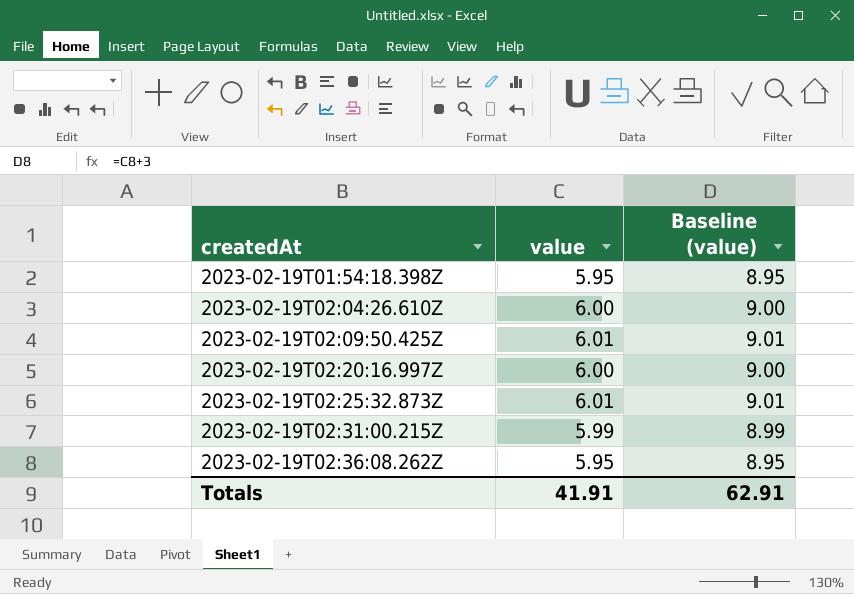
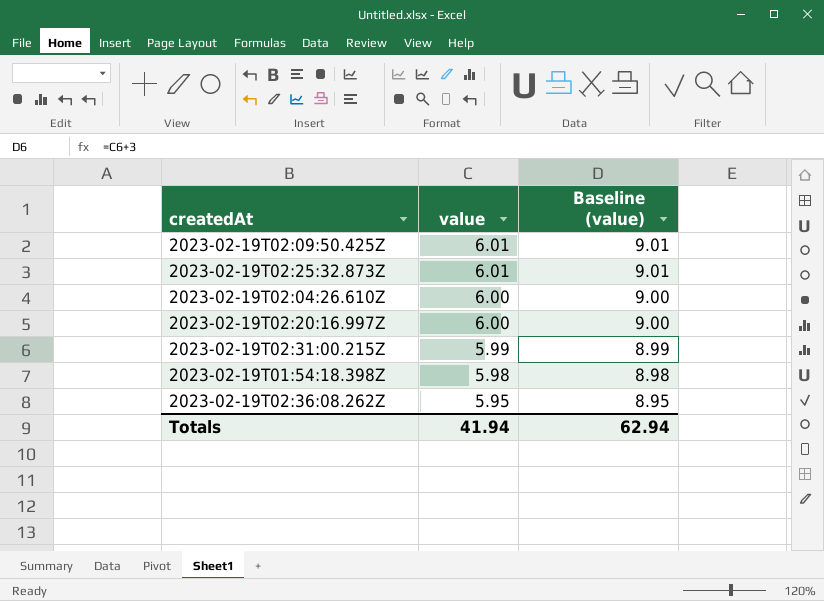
row order: createdAt ascending -> value descending
2023-02-19T01:54:18.398Z | value: 5.95 -> 5.98
2023-02-19T01:54:18.398Z | Baseline (value): 8.95 -> 8.98
Totals | value: 41.91 -> 41.94
Totals | Baseline (value): 62.91 -> 62.94

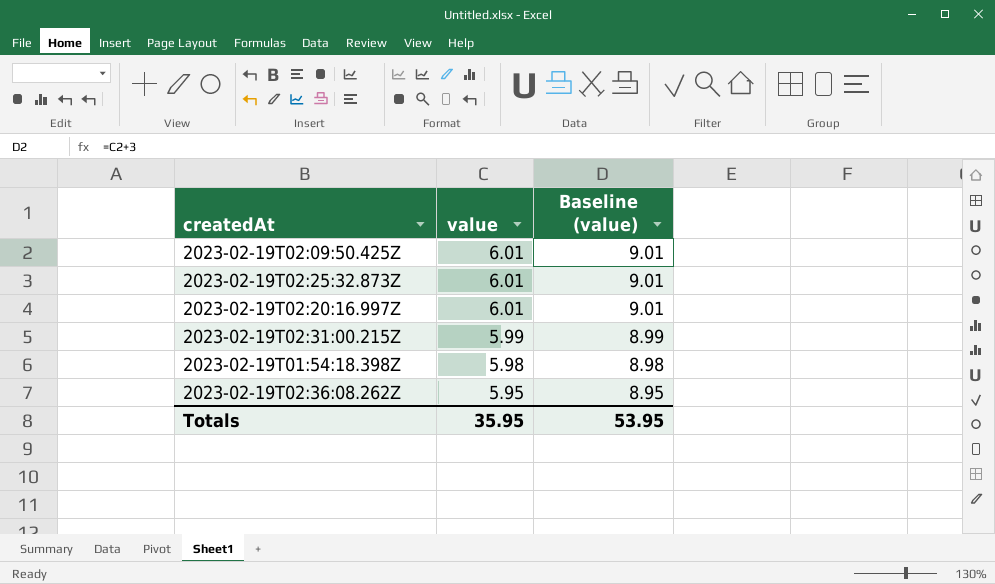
row 2023-02-19T02:04:26.610Z: 6.00 | 9.00 -> none
2023-02-19T02:20:16.997Z | value: 6.00 -> 6.01
2023-02-19T02:20:16.997Z | Baseline (value): 9.00 -> 9.01
Totals | value: 41.94 -> 35.95
Totals | Baseline (value): 62.94 -> 53.95

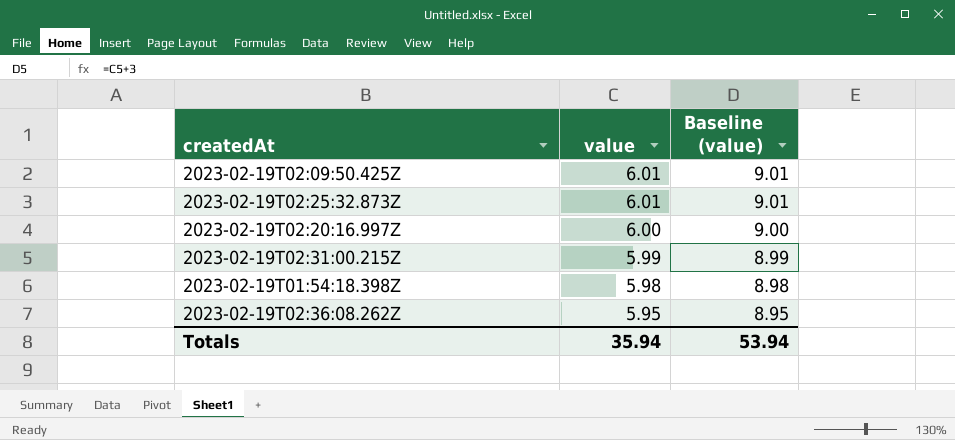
2023-02-19T02:20:16.997Z | value: 6.01 -> 6.00
2023-02-19T02:20:16.997Z | Baseline (value): 9.01 -> 9.00
Totals | value: 35.95 -> 35.94
Totals | Baseline (value): 53.95 -> 53.94

